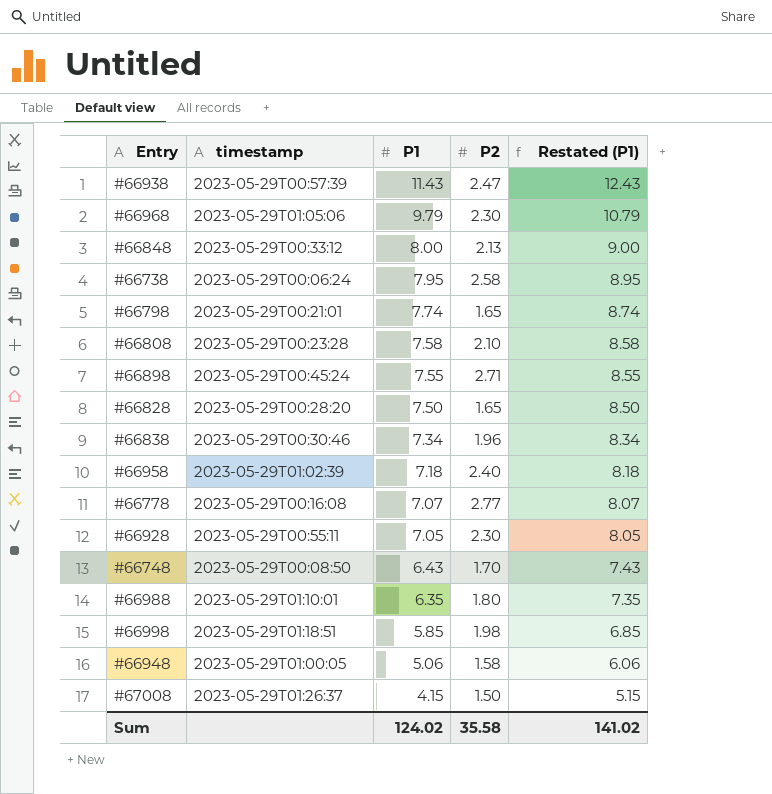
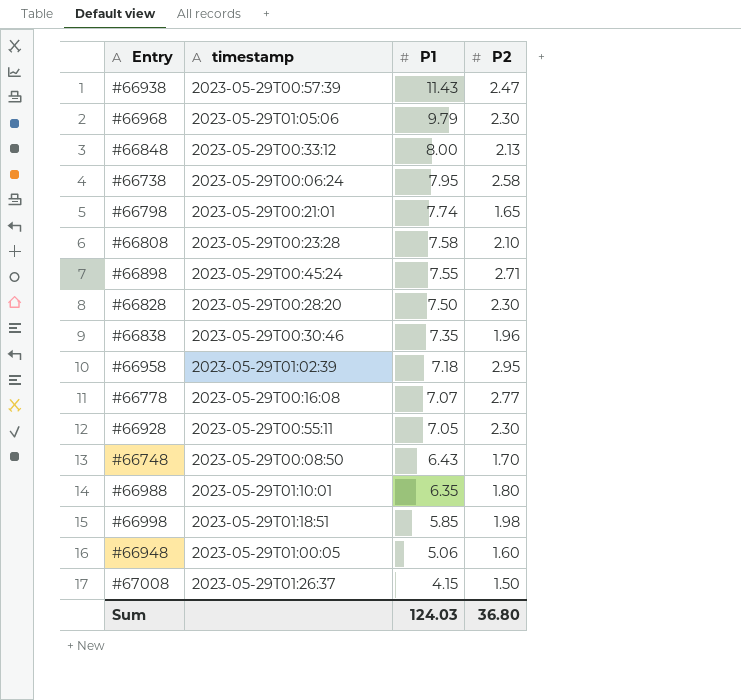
column Restated (P1) | formula: [P1] + 1 -> none
#66828 | P2: 1.65 -> 2.30
#66838 | P1: 7.34 -> 7.35
#66958 | P2: 2.40 -> 2.95
#66948 | P2: 1.58 -> 1.60
Sum | P1: 124.02 -> 124.03
Sum | P2: 35.58 -> 36.80

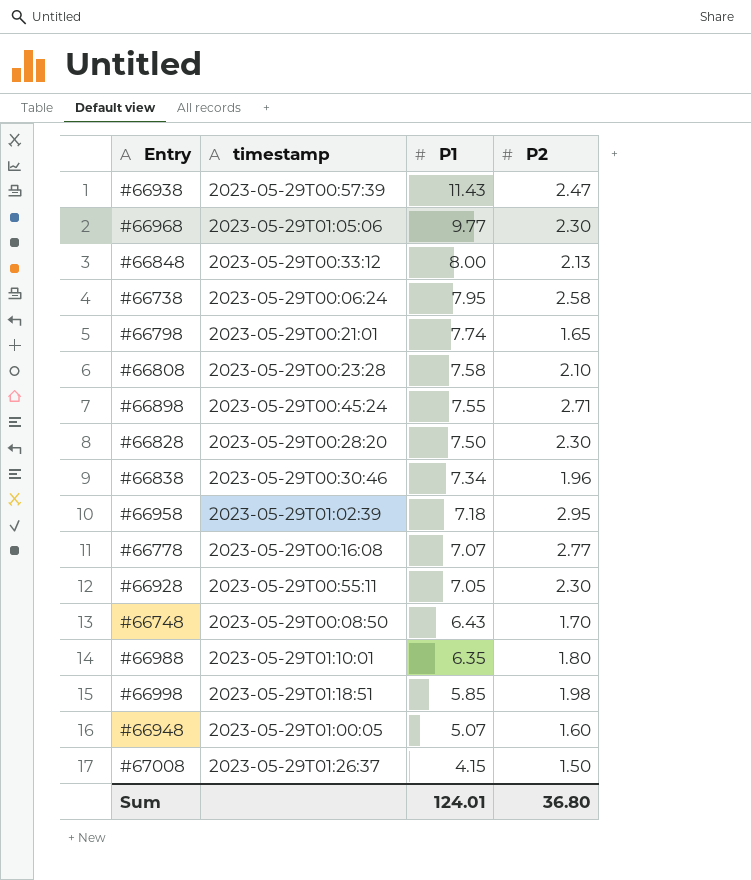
#66968 | P1: 9.79 -> 9.77
#66838 | P1: 7.35 -> 7.34
#66948 | P1: 5.06 -> 5.07
Sum | P1: 124.03 -> 124.01

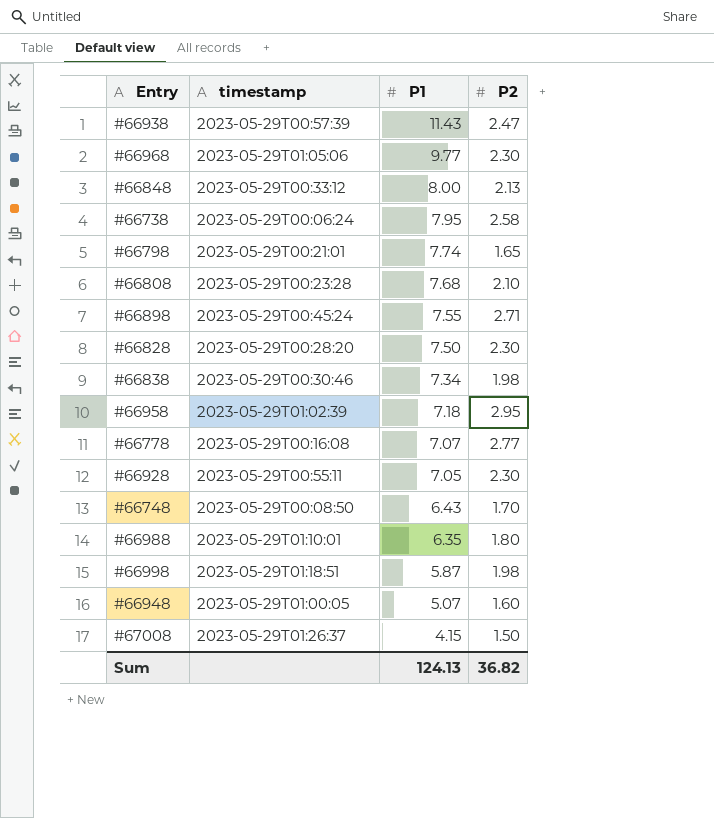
#66808 | P1: 7.58 -> 7.68
#66838 | P2: 1.96 -> 1.98
#66998 | P1: 5.85 -> 5.87
Sum | P1: 124.01 -> 124.13
Sum | P2: 36.80 -> 36.82

